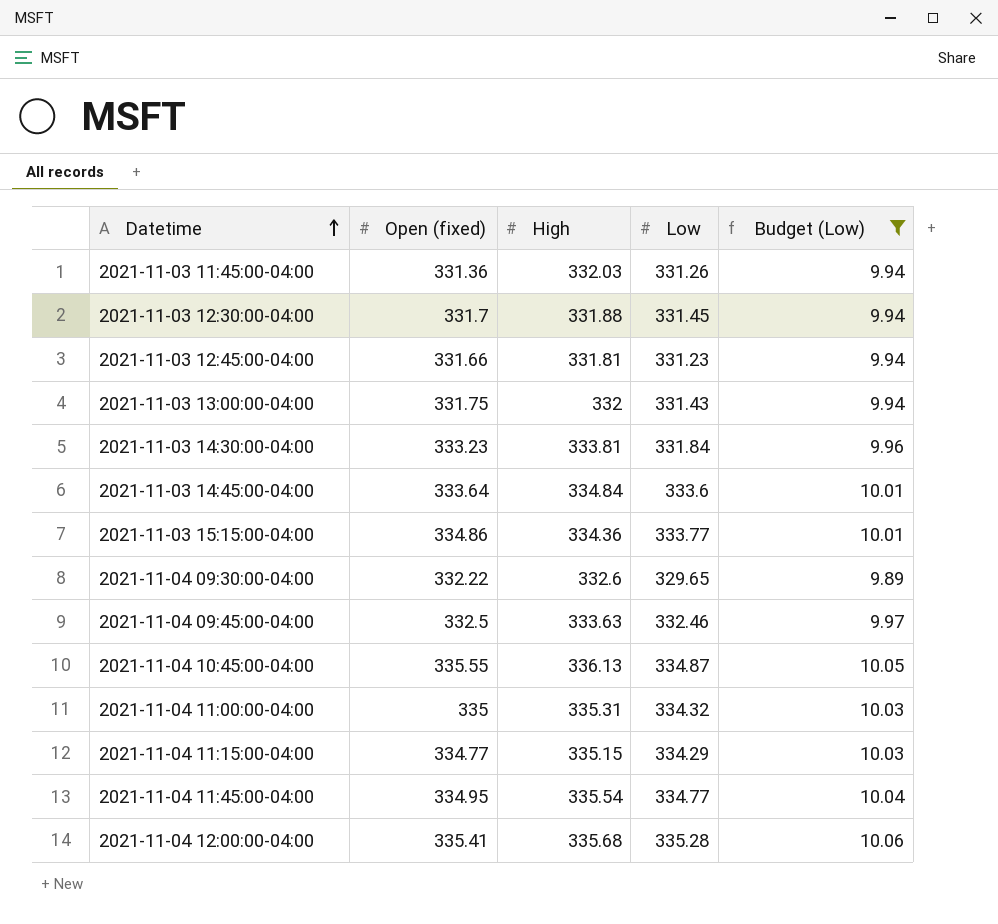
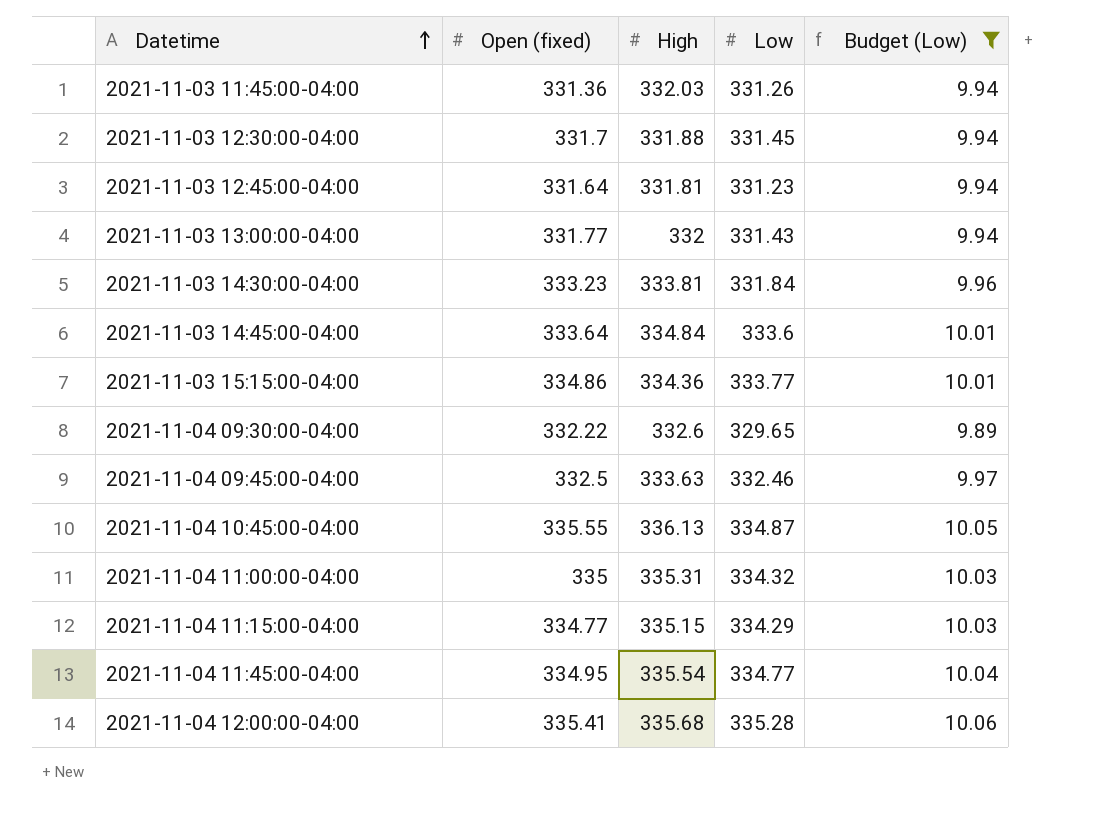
2021-11-03 12:45:00-04:00 | Open (fixed): 331.66 -> 331.64
2021-11-03 13:00:00-04:00 | Open (fixed): 331.75 -> 331.77

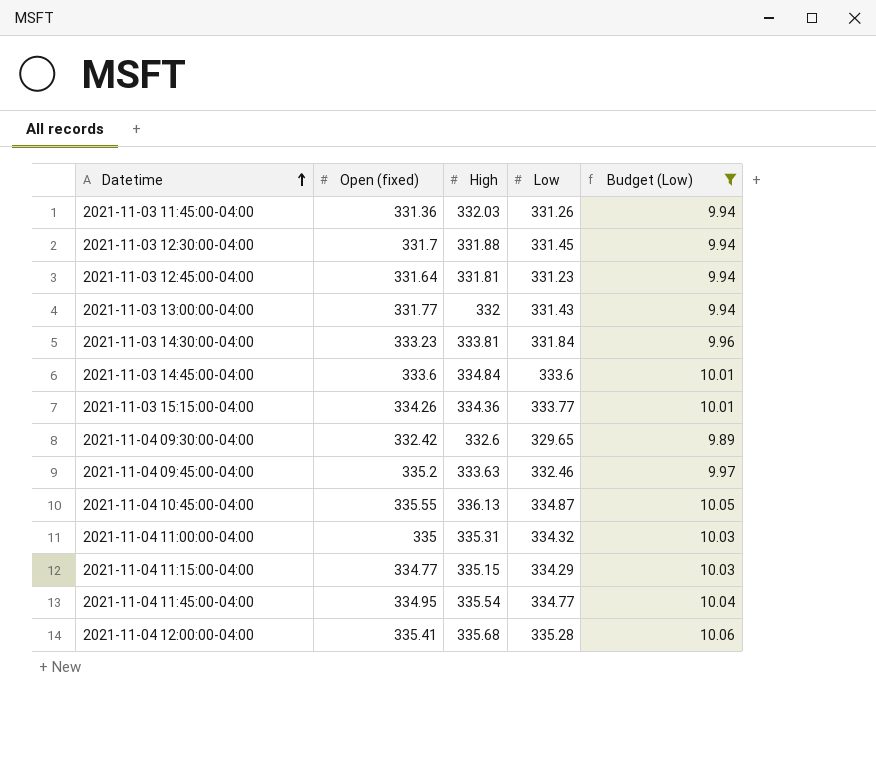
2021-11-03 14:45:00-04:00 | Open (fixed): 333.64 -> 333.6
2021-11-03 15:15:00-04:00 | Open (fixed): 334.86 -> 334.26
2021-11-04 09:30:00-04:00 | Open (fixed): 332.22 -> 332.42
2021-11-04 09:45:00-04:00 | Open (fixed): 332.5 -> 335.2

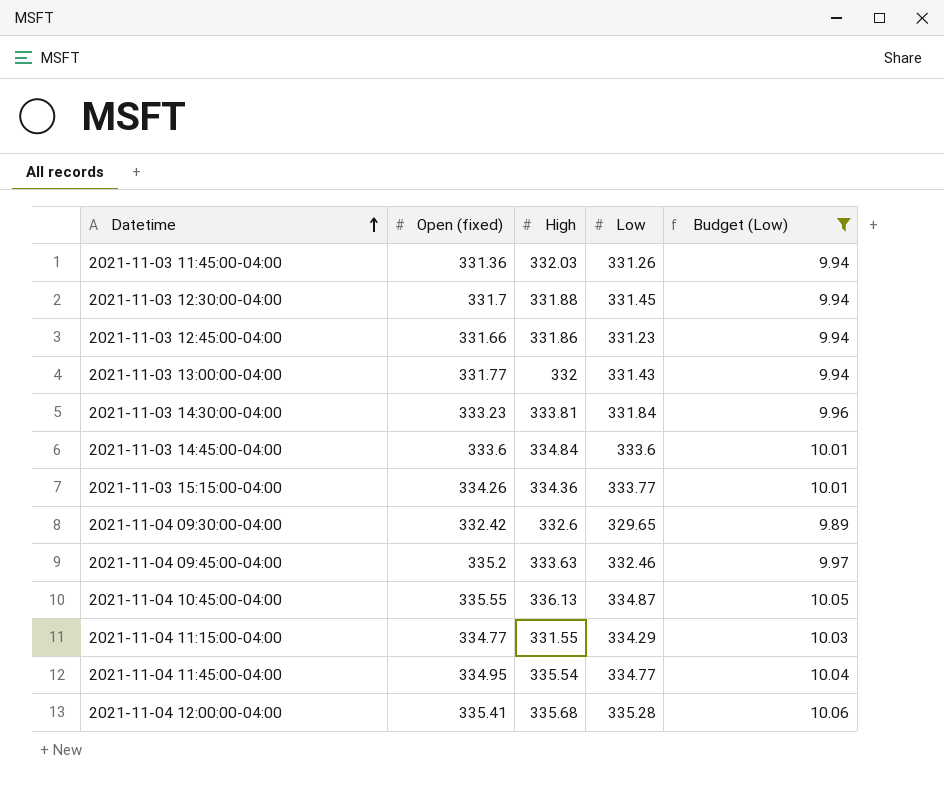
row 2021-11-04 11:00:00-04:00: 335 | 335.31 | 334.32 | 10.03 -> none
2021-11-03 12:45:00-04:00 | Open (fixed): 331.64 -> 331.66
2021-11-03 12:45:00-04:00 | High: 331.81 -> 331.86
2021-11-04 11:15:00-04:00 | High: 335.15 -> 331.55

